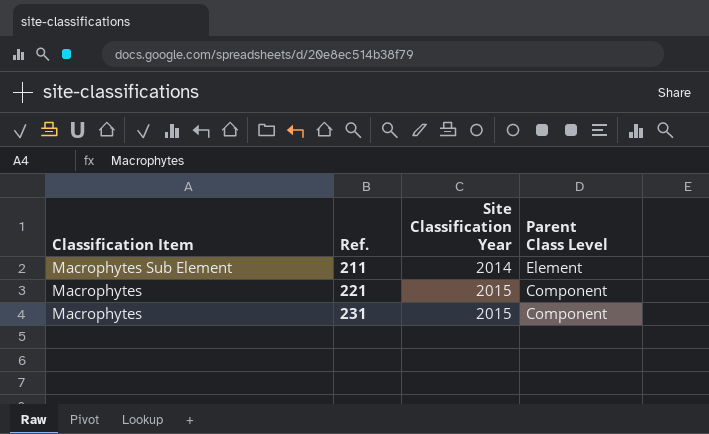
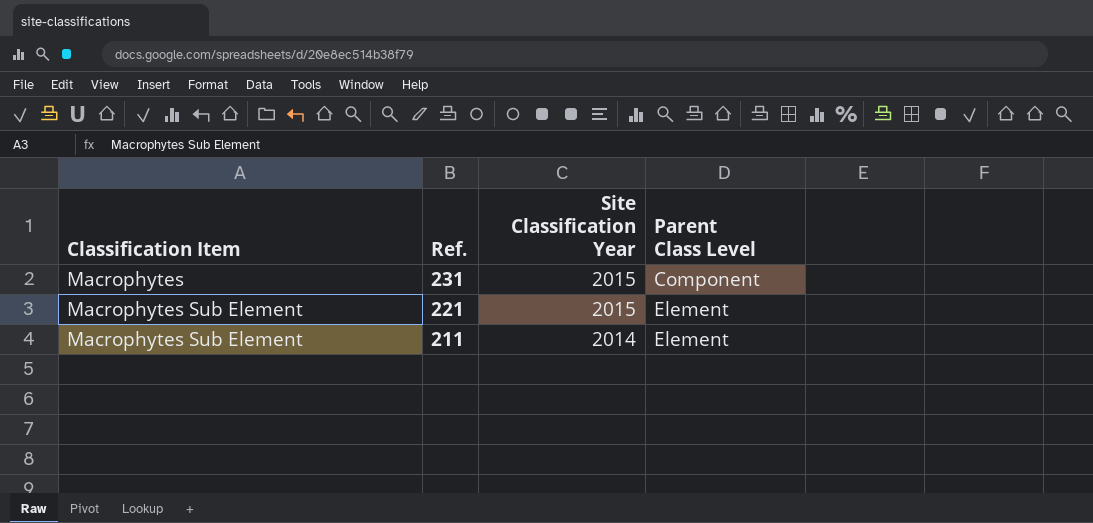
row order: Classification Item descending -> Classification Item ascending
221 | Classification Item: Macrophytes -> Macrophytes Sub Element
221 | Parent Class Level: Component -> Element

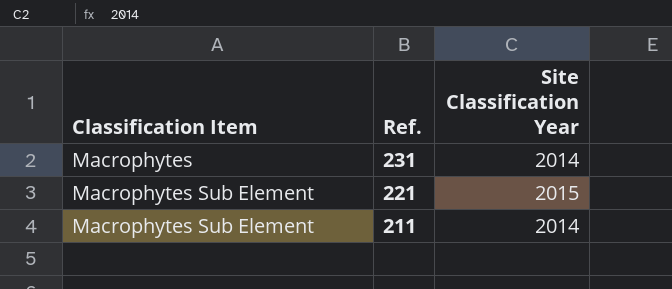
column Parent Class Level | position: 4 -> none
231 | Site Classification Year: 2015 -> 2014

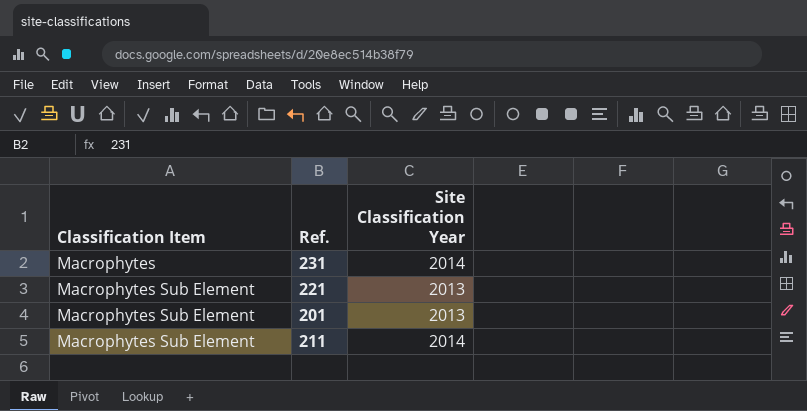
221 | Site Classification Year: 2015 -> 2013
row 201: none -> Macrophytes Sub Element | 2013

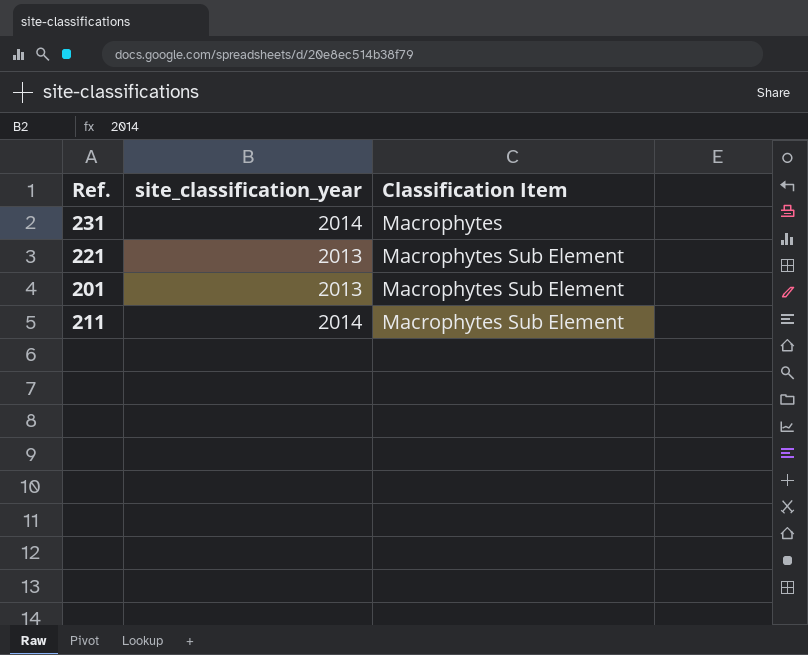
column name: Site Classification Year -> site_classification_year
column Classification Item | position: 1 -> 3

